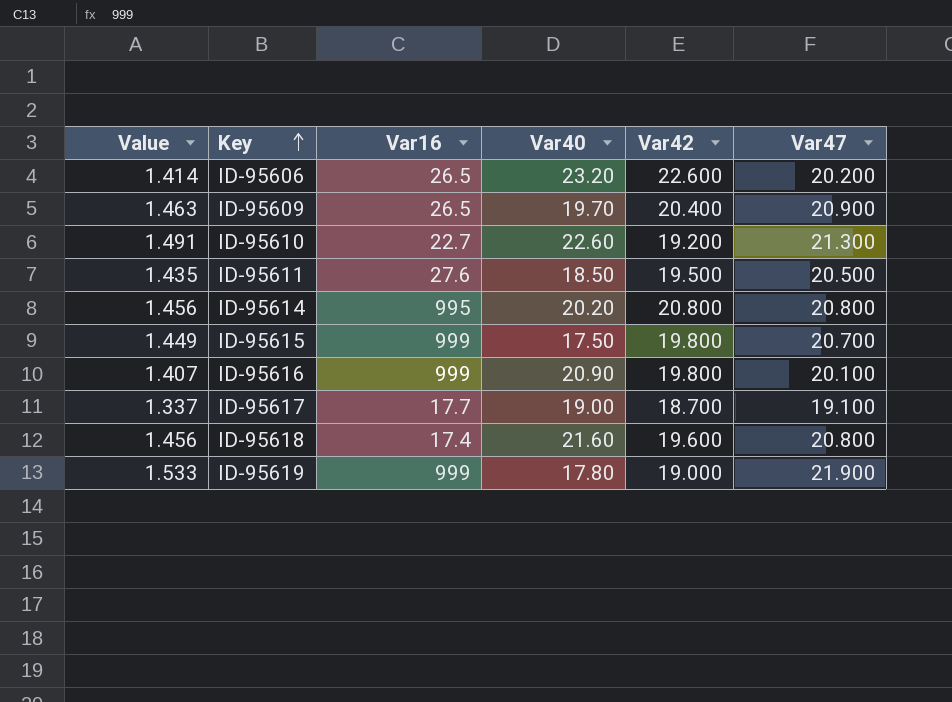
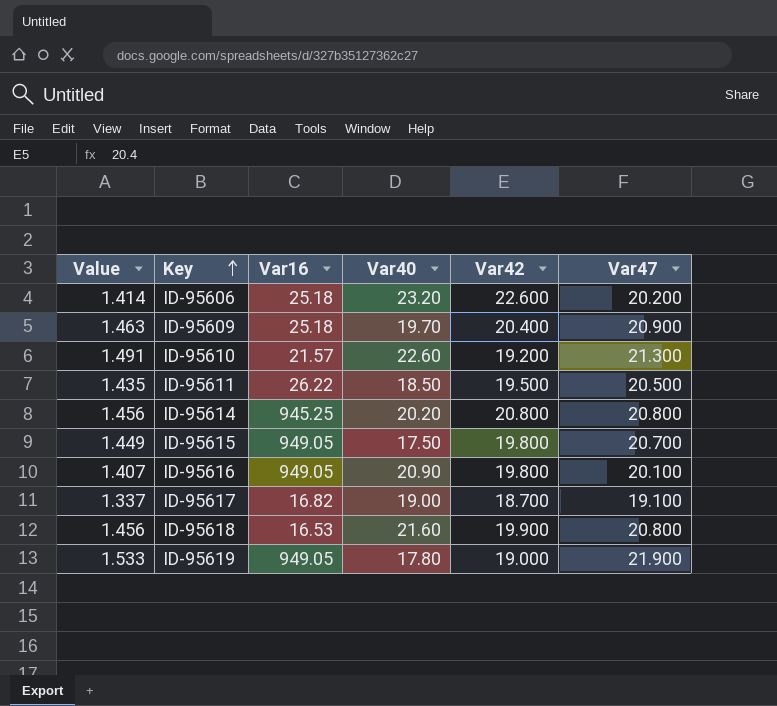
ID-95606 | Var16: 26.5 -> 25.18
ID-95609 | Var16: 26.5 -> 25.18
ID-95610 | Var16: 22.7 -> 21.57
ID-95611 | Var16: 27.6 -> 26.22
ID-95614 | Var16: 995 -> 945.25
ID-95615 | Var16: 999 -> 949.05
ID-95616 | Var16: 999 -> 949.05
ID-95617 | Var16: 17.7 -> 16.82
ID-95618 | Var16: 17.4 -> 16.53
ID-95618 | Var42: 19.600 -> 19.900
ID-95619 | Var16: 999 -> 949.05

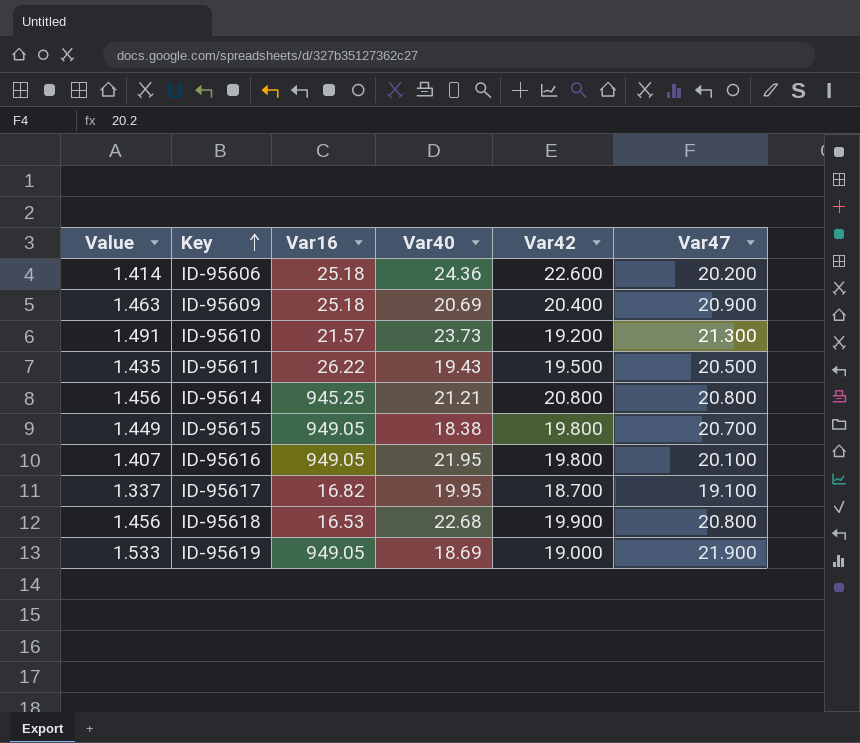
ID-95606 | Var40: 23.20 -> 24.36
ID-95609 | Var40: 19.70 -> 20.69
ID-95610 | Var40: 22.60 -> 23.73
ID-95611 | Var40: 18.50 -> 19.43
ID-95614 | Var40: 20.20 -> 21.21
ID-95615 | Var40: 17.50 -> 18.38
ID-95616 | Var40: 20.90 -> 21.95
ID-95617 | Var40: 19.00 -> 19.95
ID-95618 | Var40: 21.60 -> 22.68
ID-95619 | Var40: 17.80 -> 18.69

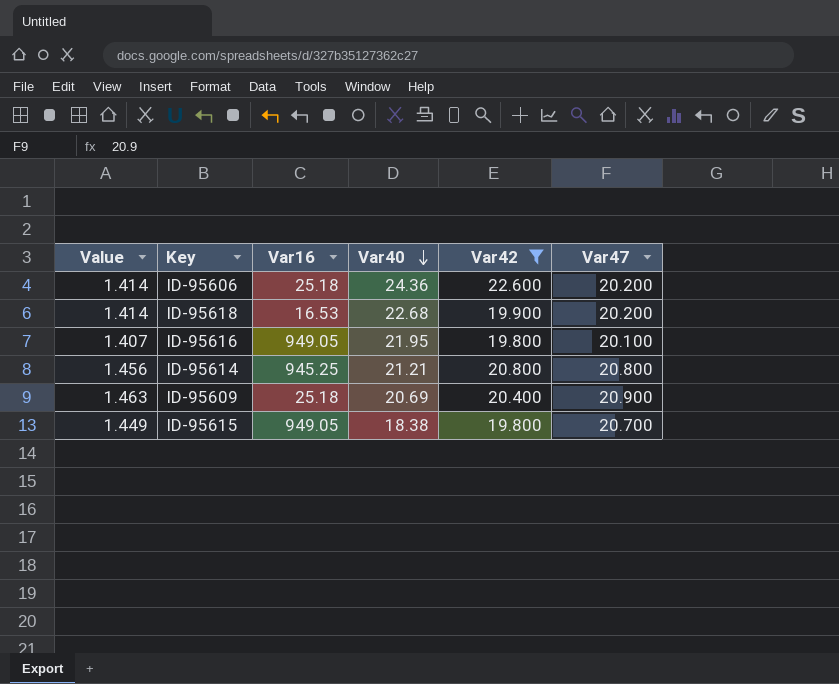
filter: none -> Var42 >= 19.800
row order: Key ascending -> Var40 descending
ID-95618 | Value: 1.456 -> 1.414
ID-95618 | Var47: 20.800 -> 20.200

